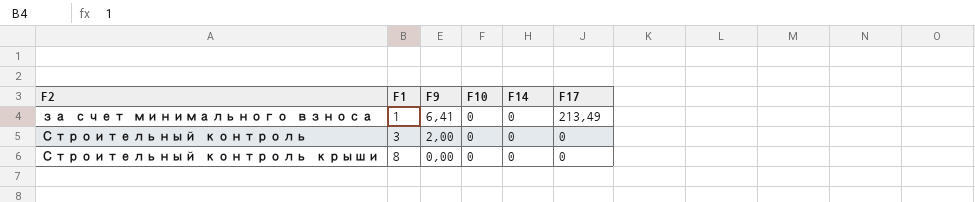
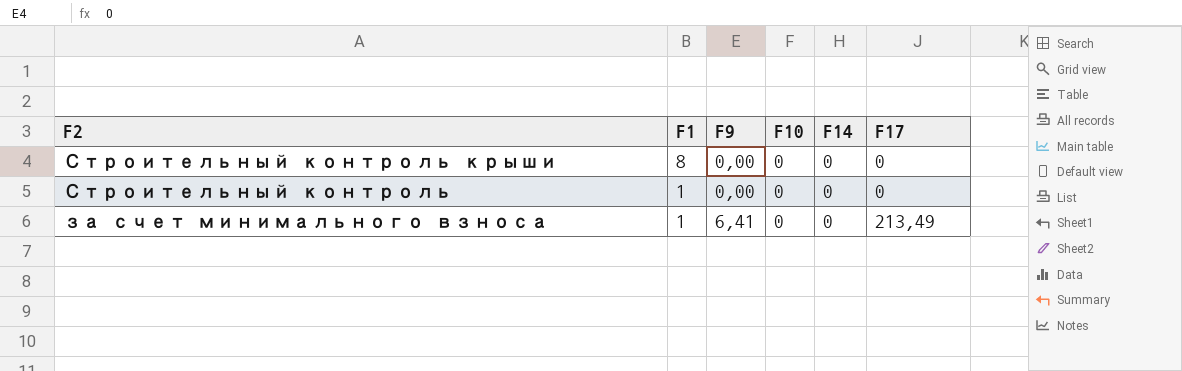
row order: F2 ascending -> F2 descending
Строительный контроль | F1: 3 -> 1
Строительный контроль | F9: 2,00 -> 0,00

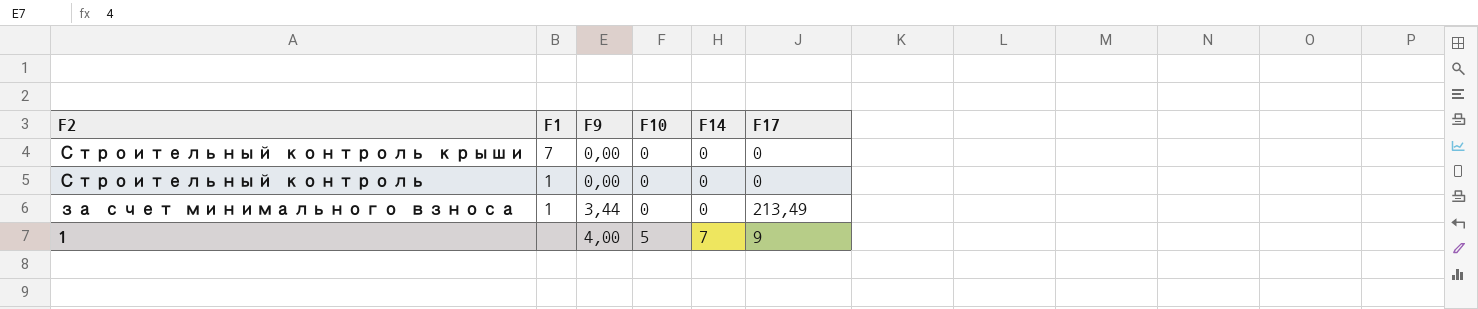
Строительный контроль крыши | F1: 8 -> 7
за счет минимального взноса | F9: 6,41 -> 3,44
row 1: none -> none | 4,00 | 5 | 7 | 9

